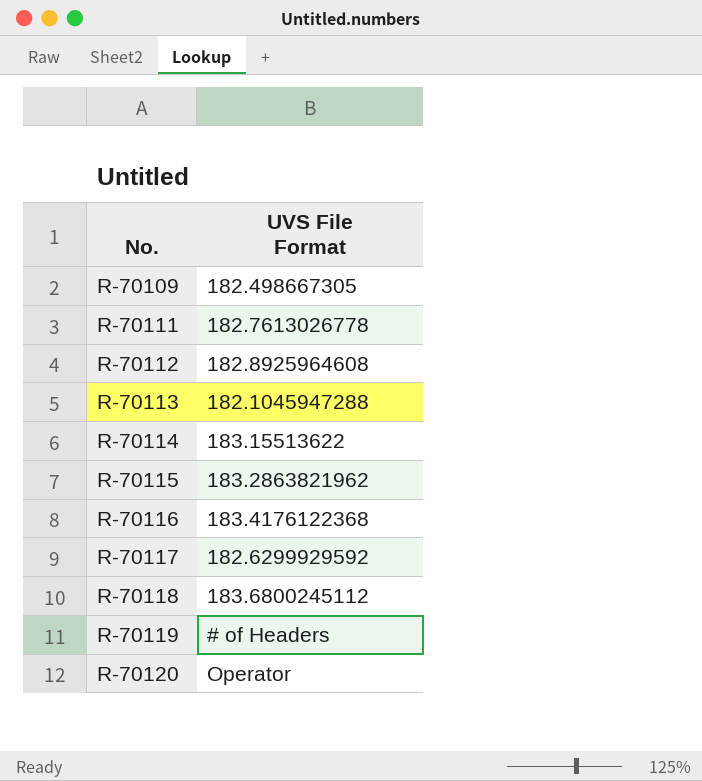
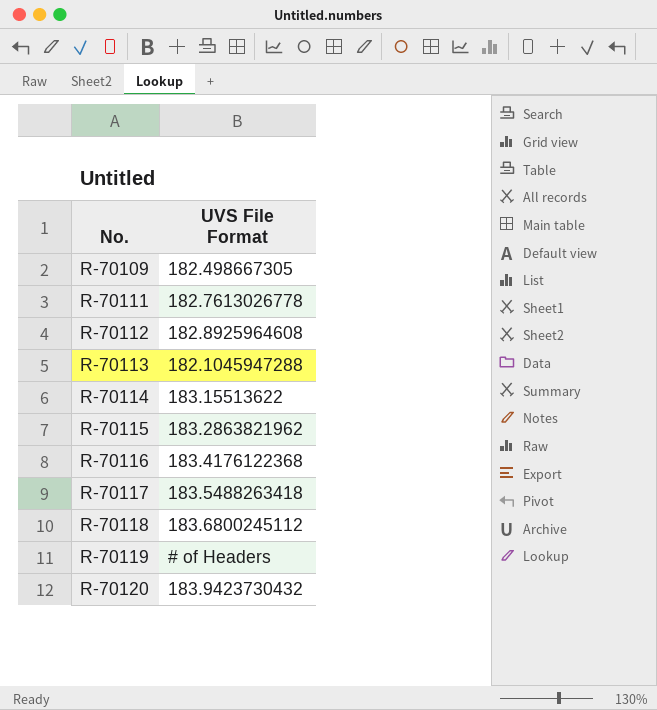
R-70117 | UVS File Format: 182.6299929592 -> 183.5488263418
R-70120 | UVS File Format: Operator -> 183.9423730432

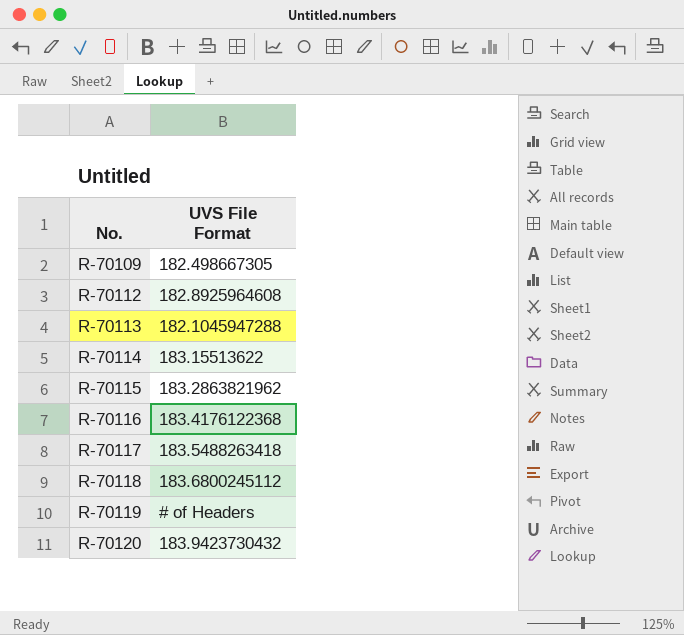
row R-70111: 182.7613026778 -> none

